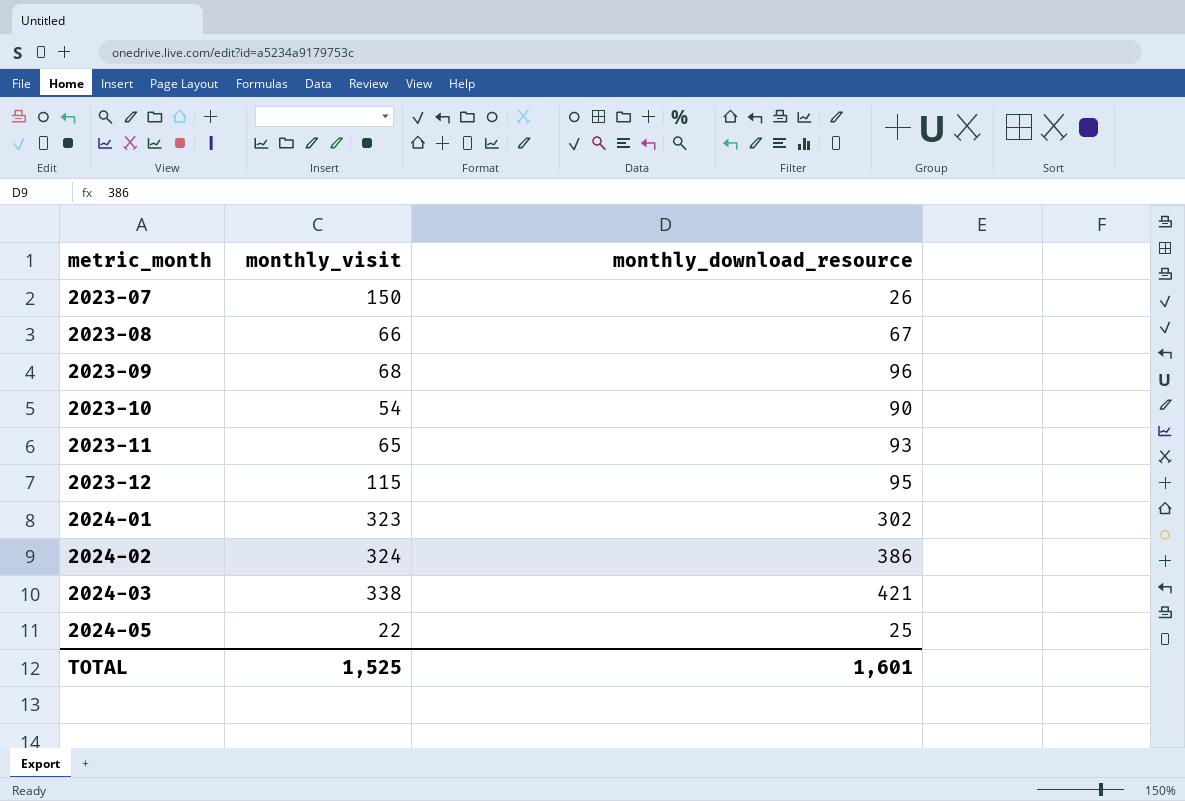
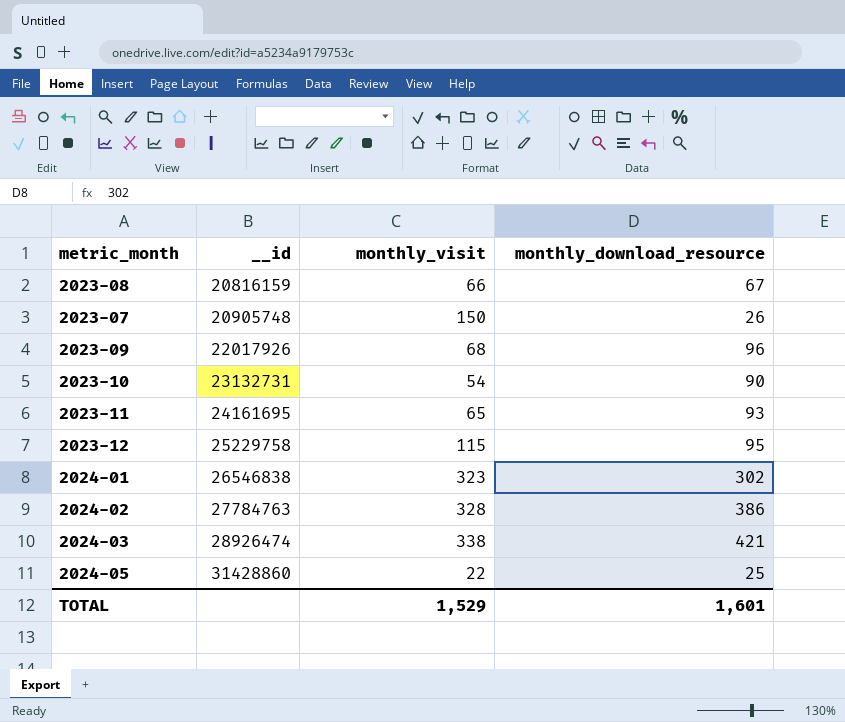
row order: metric_month ascending -> __id ascending
column __id | position: none -> 2
2024-02 | monthly_visit: 324 -> 328
TOTAL | monthly_visit: 1,525 -> 1,529

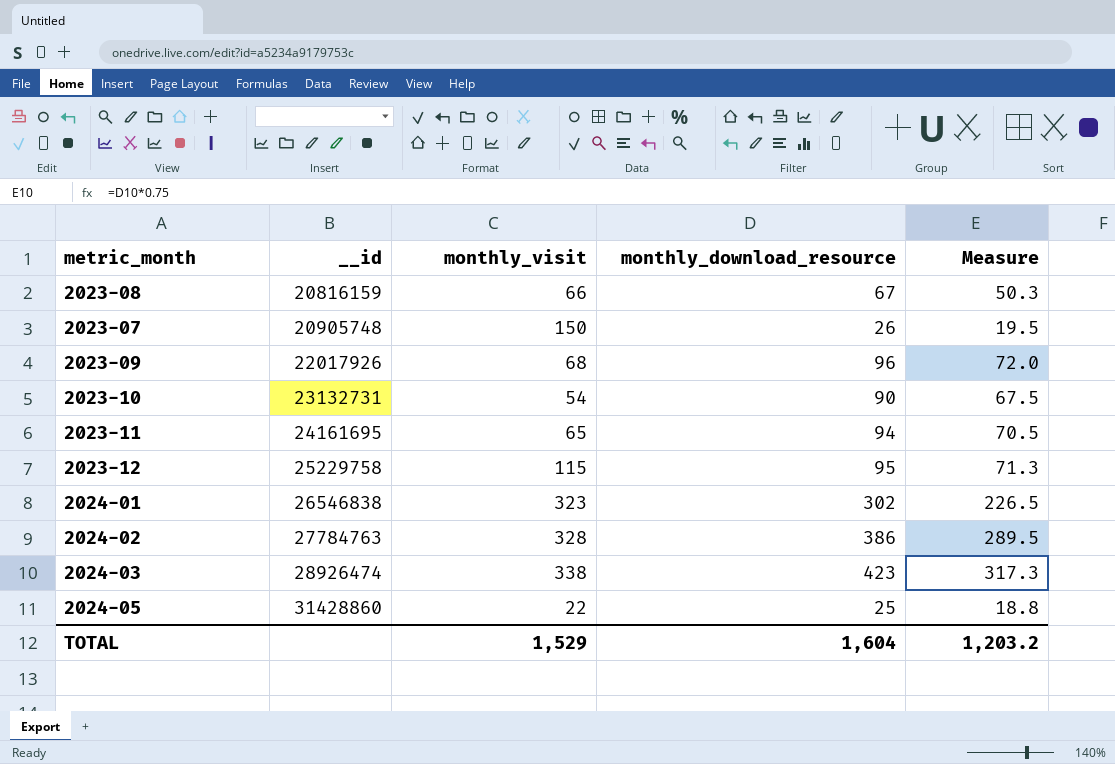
column Measure | formula: none -> [monthly_download_resource] * 0.75
2023-11 | monthly_download_resource: 93 -> 94
2024-03 | monthly_download_resource: 421 -> 423
TOTAL | monthly_download_resource: 1,601 -> 1,604

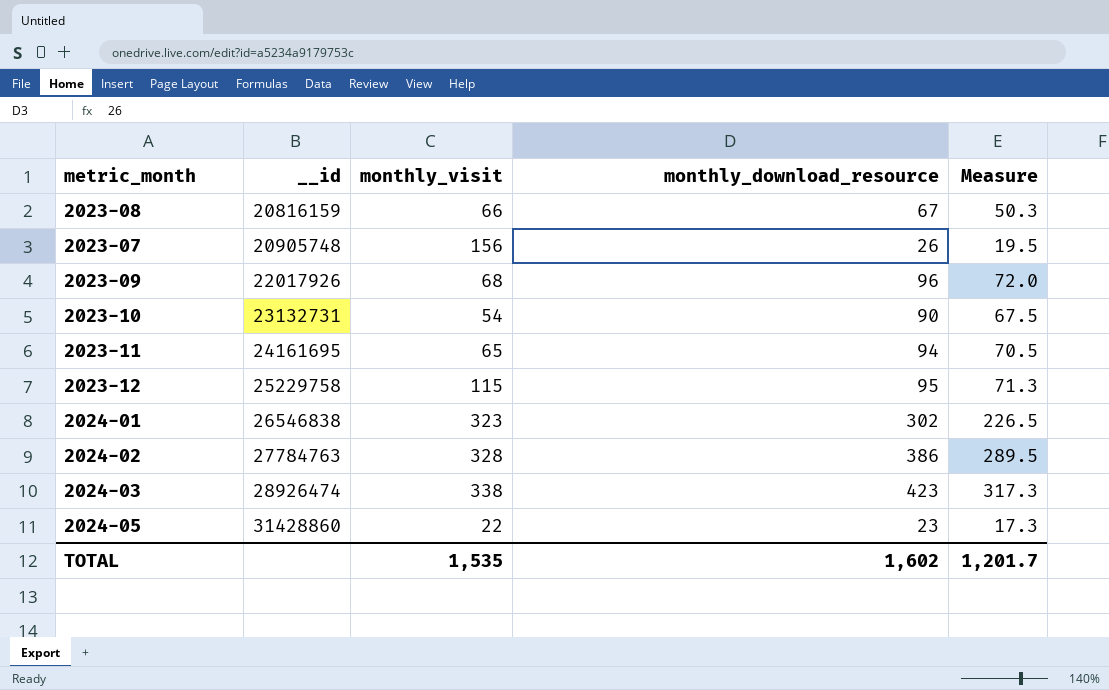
2023-07 | monthly_visit: 150 -> 156
2024-05 | monthly_download_resource: 25 -> 23
2024-05 | Measure: 18.8 -> 17.3
TOTAL | monthly_visit: 1,529 -> 1,535
TOTAL | monthly_download_resource: 1,604 -> 1,602
TOTAL | Measure: 1,203.2 -> 1,201.7

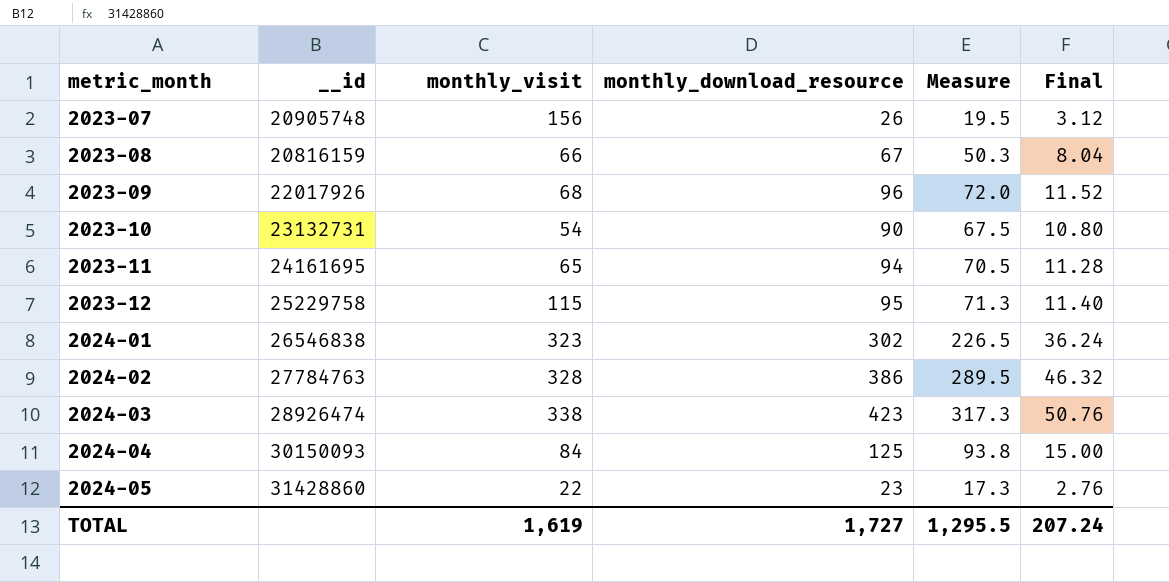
row order: __id ascending -> metric_month ascending
column Final | formula: none -> [monthly_download_resource] * 0.12
row 2024-04: none -> 30150093 | 84 | 125 | 93.8 | 15.00
TOTAL | monthly_visit: 1,535 -> 1,619
TOTAL | monthly_download_resource: 1,602 -> 1,727
TOTAL | Measure: 1,201.7 -> 1,295.5

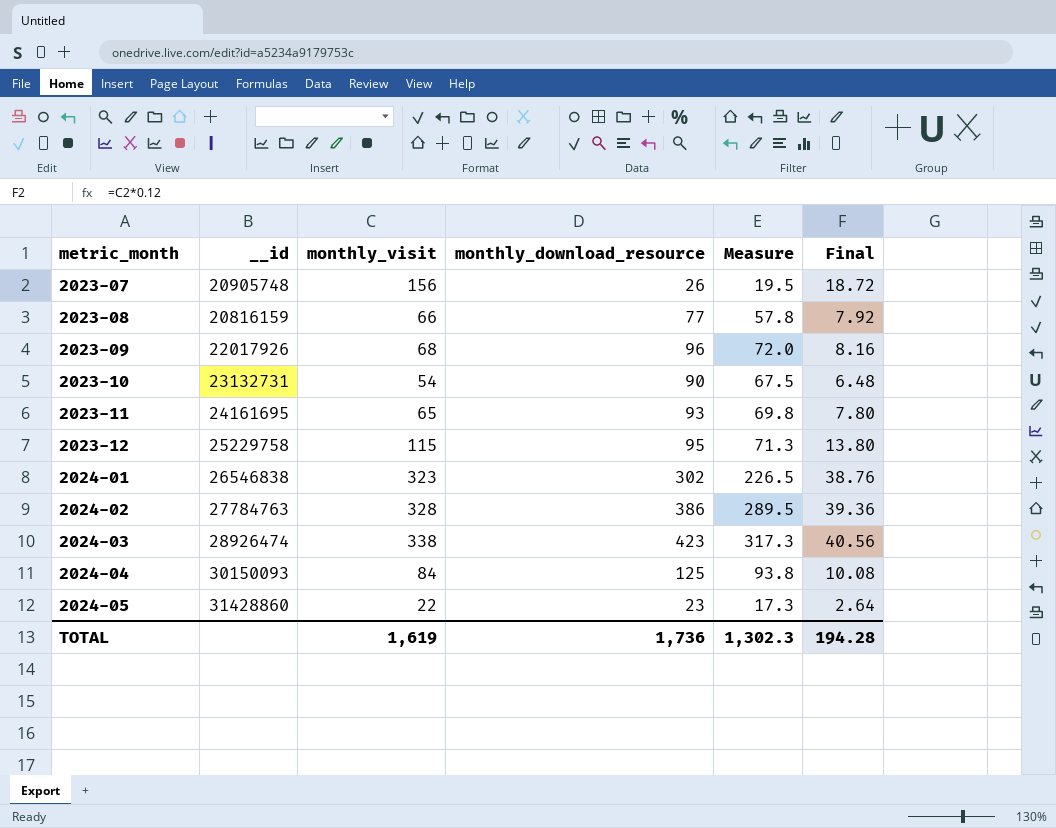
column Final | formula: [monthly_download_resource] * 0.12 -> [monthly_visit] * 0.12
2023-08 | monthly_download_resource: 67 -> 77
2023-08 | Measure: 50.3 -> 57.8
2023-11 | monthly_download_resource: 94 -> 93
2023-11 | Measure: 70.5 -> 69.8
TOTAL | monthly_download_resource: 1,727 -> 1,736
TOTAL | Measure: 1,295.5 -> 1,302.3
TOTAL | Final: 207.24 -> 194.28

